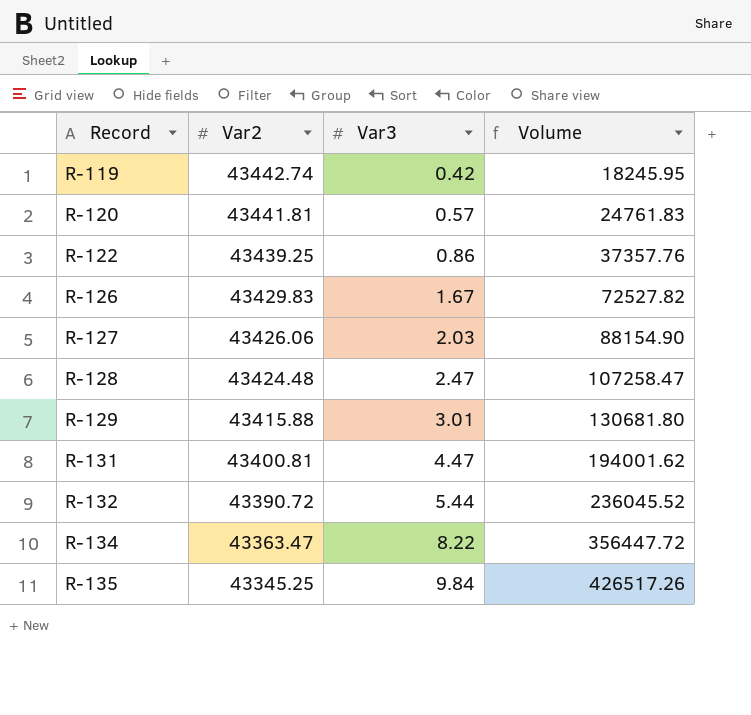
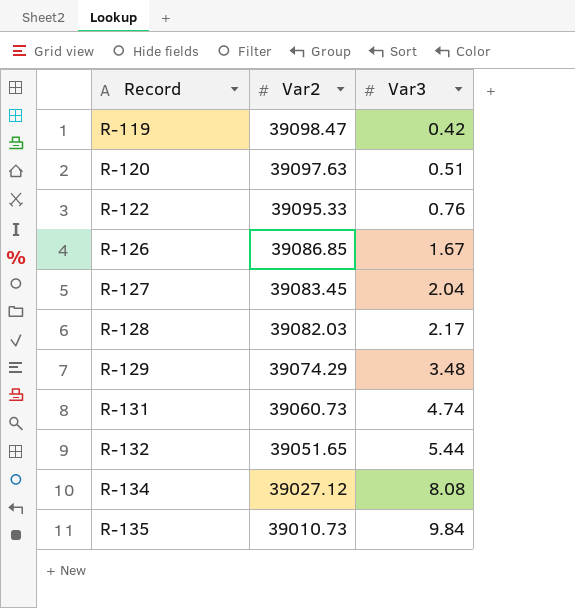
column Volume | formula: [Var2] * [Var3] -> none
R-119 | Var2: 43442.74 -> 39098.47
R-120 | Var2: 43441.81 -> 39097.63
R-120 | Var3: 0.57 -> 0.51
R-122 | Var2: 43439.25 -> 39095.33
R-122 | Var3: 0.86 -> 0.76
R-126 | Var2: 43429.83 -> 39086.85
R-127 | Var2: 43426.06 -> 39083.45
R-127 | Var3: 2.03 -> 2.04
R-128 | Var2: 43424.48 -> 39082.03
R-128 | Var3: 2.47 -> 2.17
R-129 | Var2: 43415.88 -> 39074.29
R-129 | Var3: 3.01 -> 3.48
R-131 | Var2: 43400.81 -> 39060.73
R-131 | Var3: 4.47 -> 4.74
R-132 | Var2: 43390.72 -> 39051.65
R-134 | Var2: 43363.47 -> 39027.12
R-134 | Var3: 8.22 -> 8.08
R-135 | Var2: 43345.25 -> 39010.73

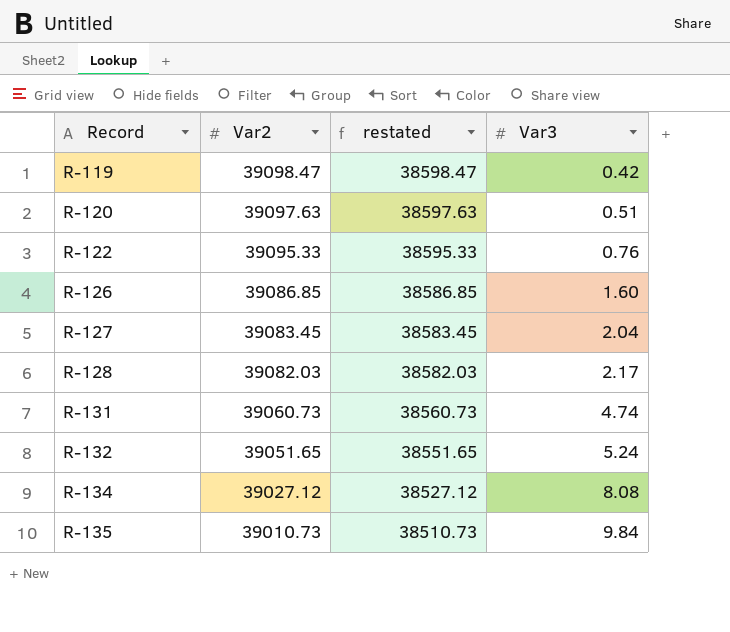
column restated | formula: none -> [Var2] - 500
row R-129: 39074.29 | 3.48 -> none
R-126 | Var3: 1.67 -> 1.60
R-132 | Var3: 5.44 -> 5.24

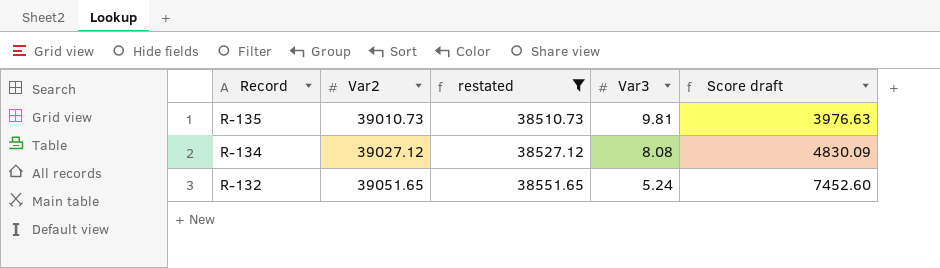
filter: none -> restated <= 38551.65
row order: Record ascending -> Record descending
column Score draft | formula: none -> [Var2] / [Var3]
R-135 | Var3: 9.84 -> 9.81

